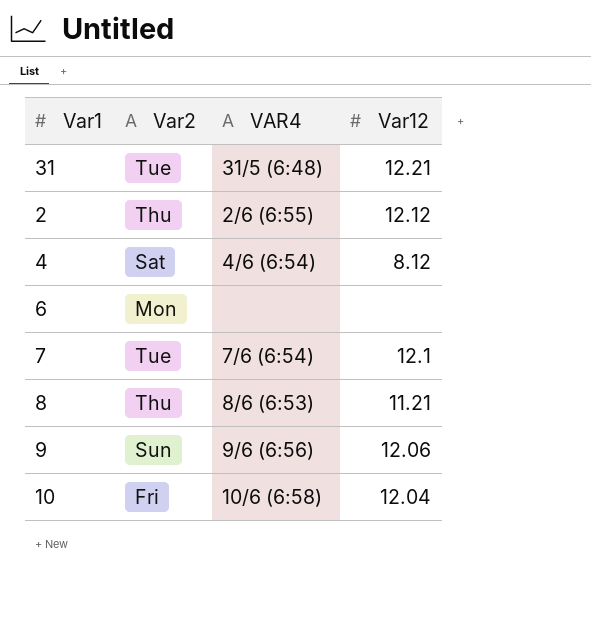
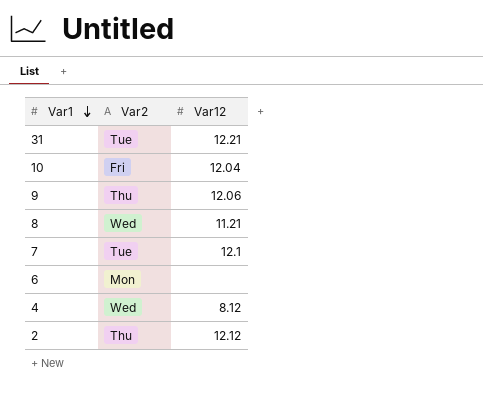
row order: none -> Var1 descending
column VAR4 | position: 3 -> none
9 | Var2: Sun -> Thu
8 | Var2: Thu -> Wed
4 | Var2: Sat -> Wed

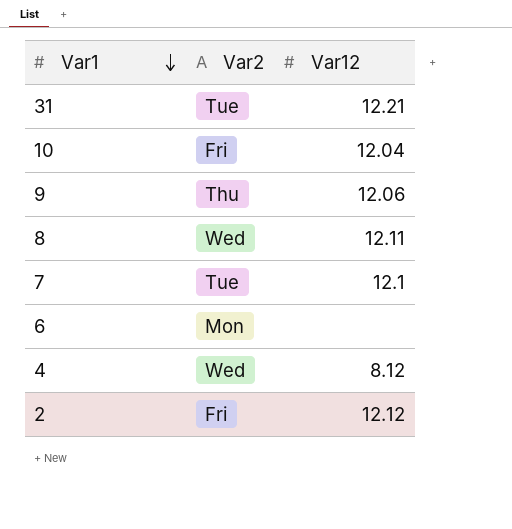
8 | Var12: 11.21 -> 12.11
2 | Var2: Thu -> Fri

